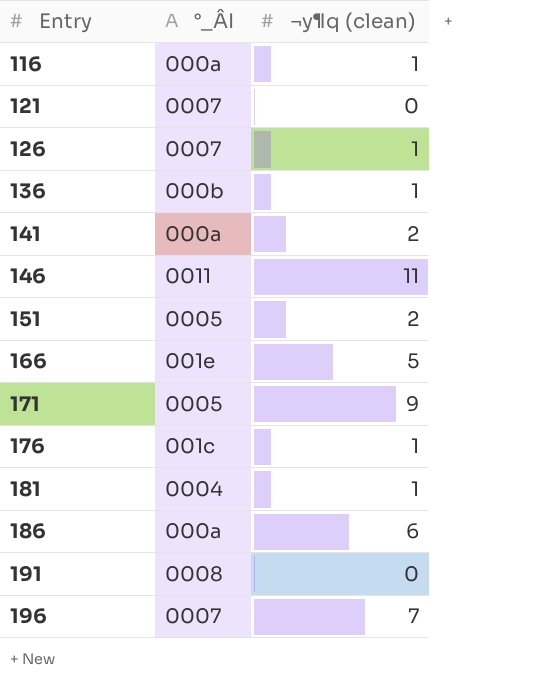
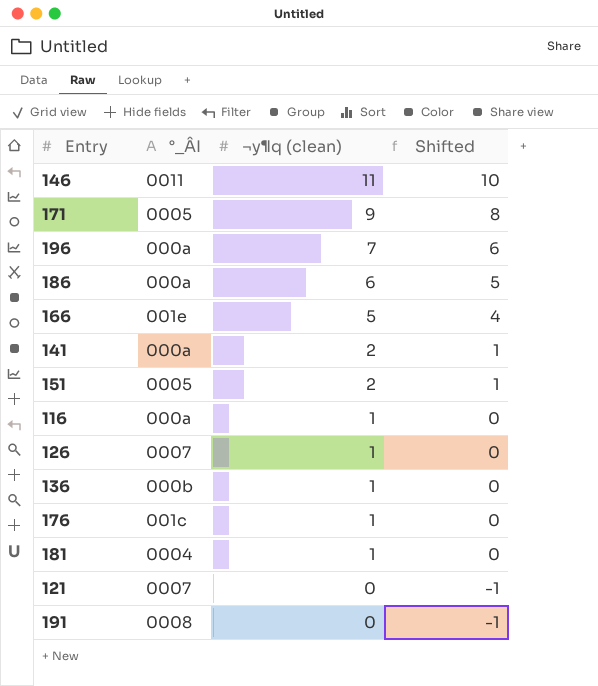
row order: Entry ascending -> ¬y¶q (clean) descending
column Shifted | formula: none -> [¬y¶q (clean)] - 1
196 | °_ÂI: 0007 -> 000a

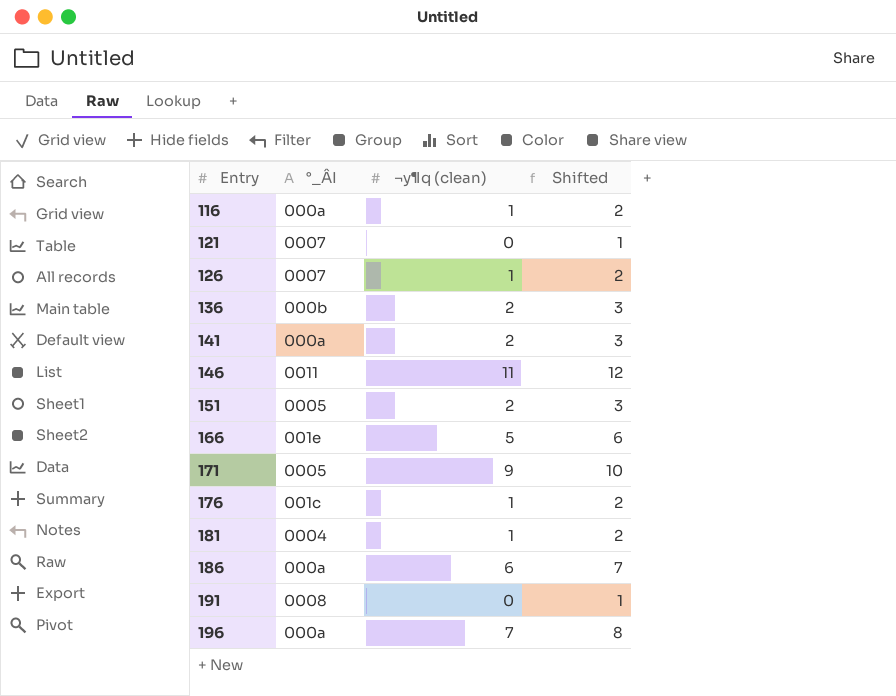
row order: ¬y¶q (clean) descending -> Entry ascending
column Shifted | formula: [¬y¶q (clean)] - 1 -> [¬y¶q (clean)] + 1
136 | ¬y¶q (clean): 1 -> 2

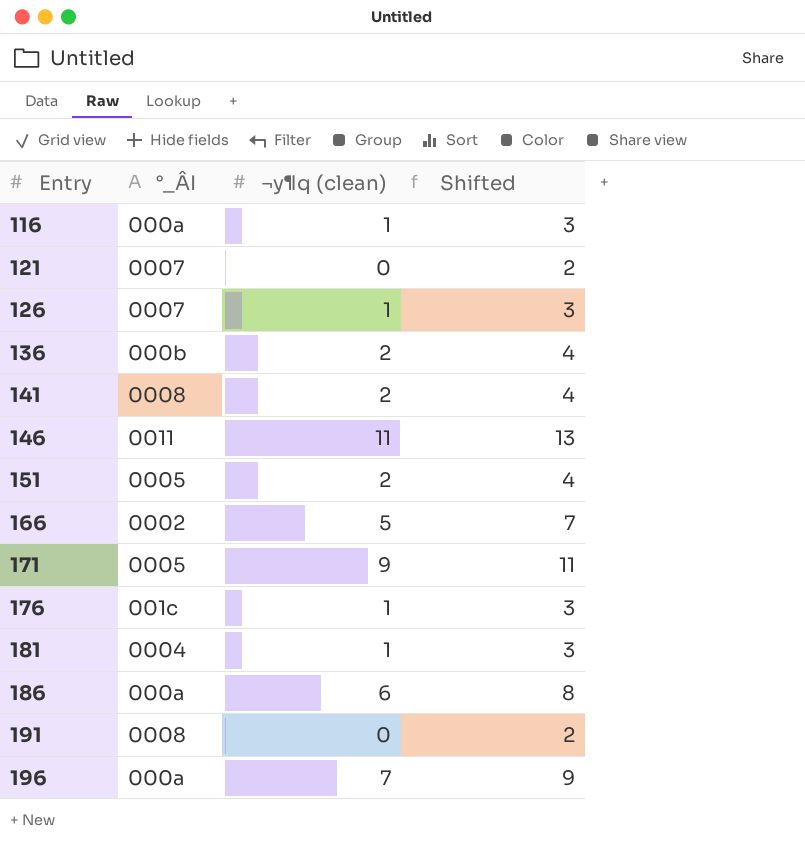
column Shifted | formula: [¬y¶q (clean)] + 1 -> [¬y¶q (clean)] + 2
141 | °_ÂI: 000a -> 0008
166 | °_ÂI: 001e -> 0002

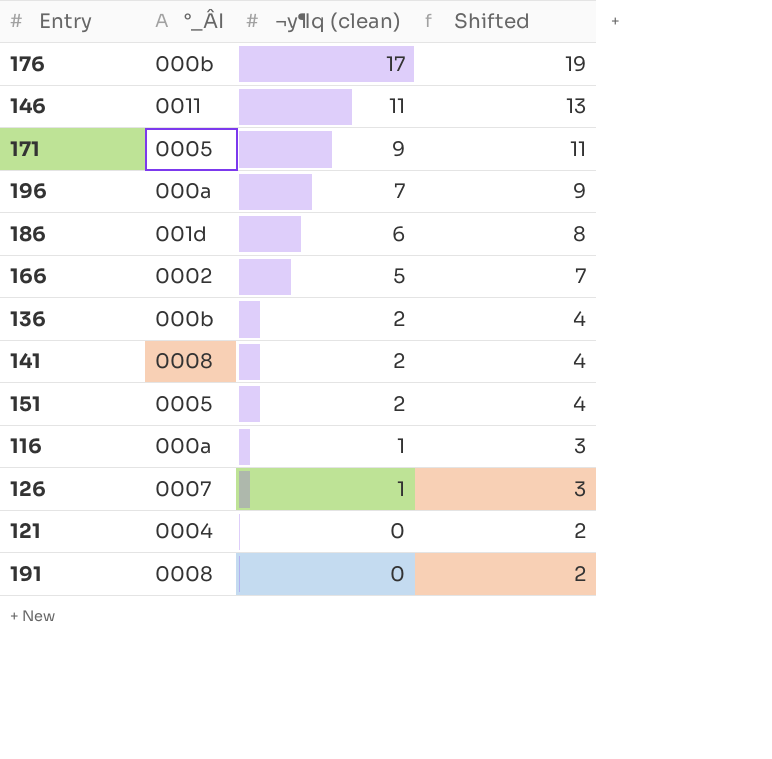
row order: Entry ascending -> ¬y¶q (clean) descending
row 181: 0004 | 1 | 3 -> none
176 | °_ÂI: 001c -> 000b
176 | ¬y¶q (clean): 1 -> 17
176 | Shifted: 3 -> 19
186 | °_ÂI: 000a -> 001d
121 | °_ÂI: 0007 -> 0004

